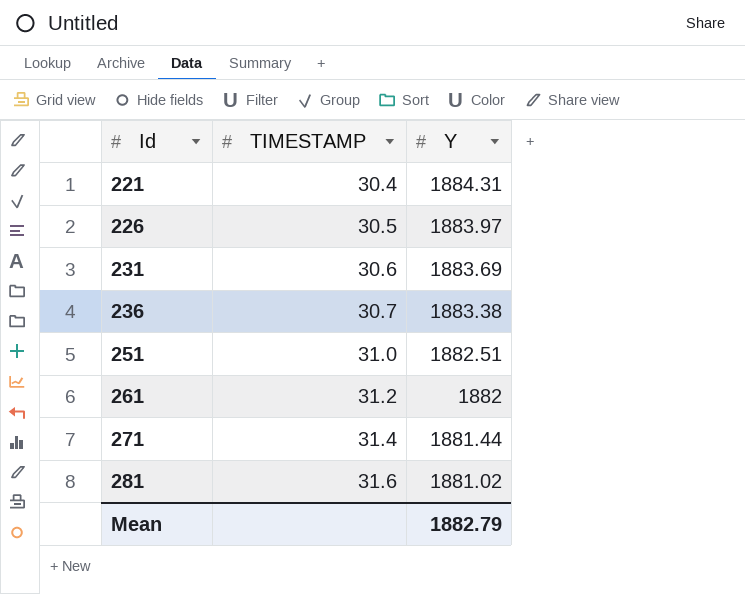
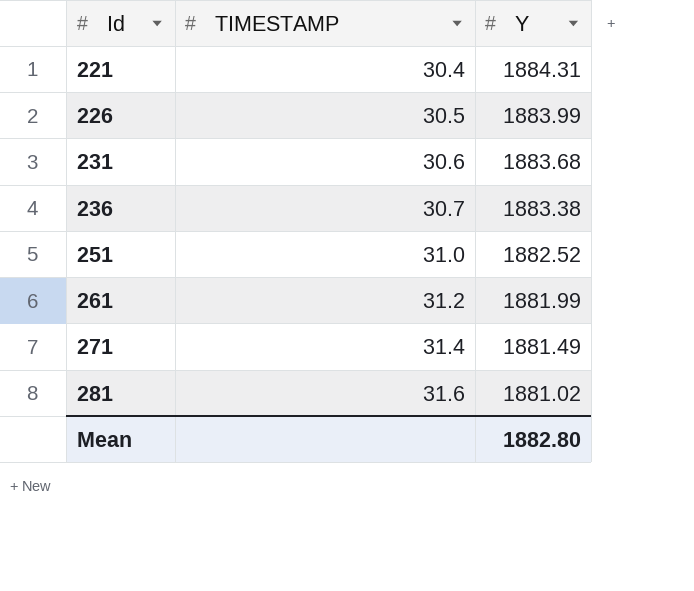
226 | Y: 1883.97 -> 1883.99
231 | Y: 1883.69 -> 1883.68
251 | Y: 1882.51 -> 1882.52
261 | Y: 1882 -> 1881.99
271 | Y: 1881.44 -> 1881.49
Mean | Y: 1882.79 -> 1882.80

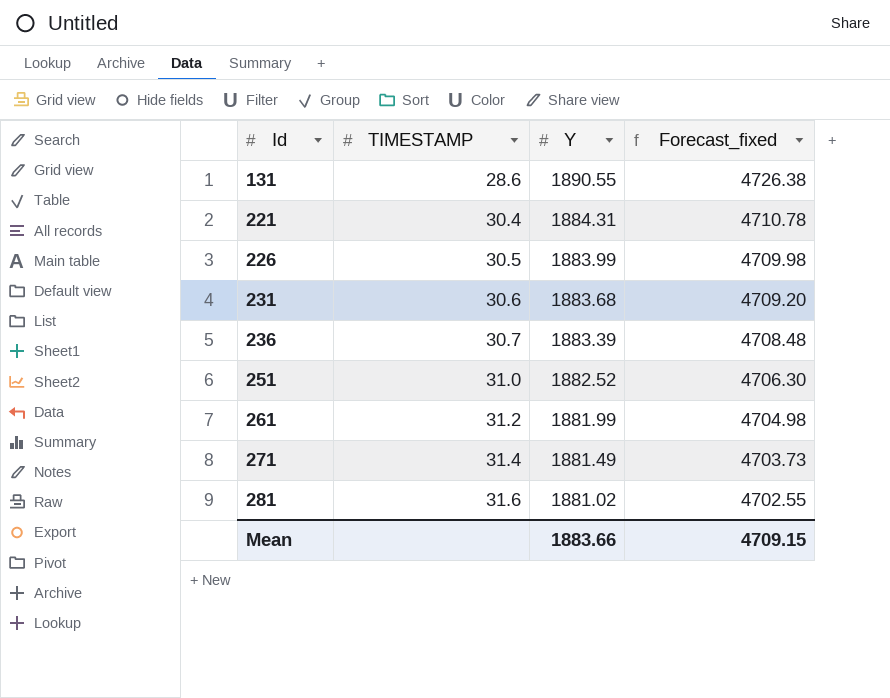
column Forecast_fixed | formula: none -> [Y] * 2.5
row 131: none -> 28.6 | 1890.55 | 4726.38
236 | Y: 1883.38 -> 1883.39
Mean | Y: 1882.80 -> 1883.66

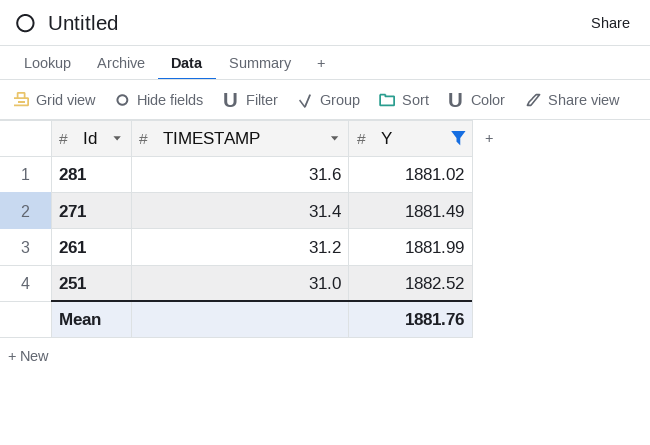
filter: none -> Y <= 1882.52
row order: Id ascending -> Id descending
column Forecast_fixed | formula: [Y] * 2.5 -> none
Mean | Y: 1883.66 -> 1881.76

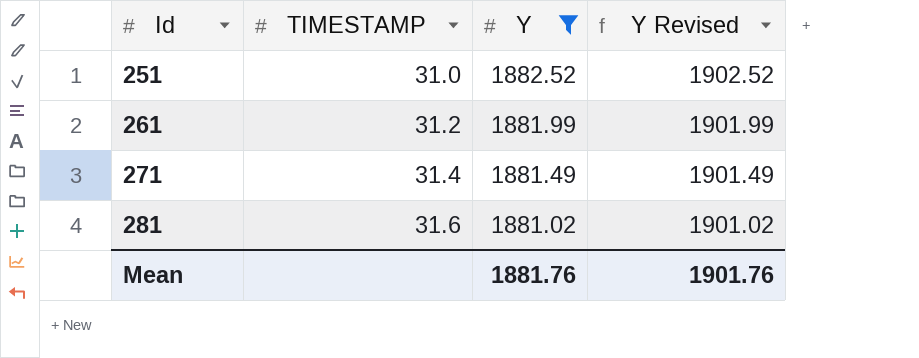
row order: Id descending -> Id ascending
column Y Revised | formula: none -> [Y] + 20

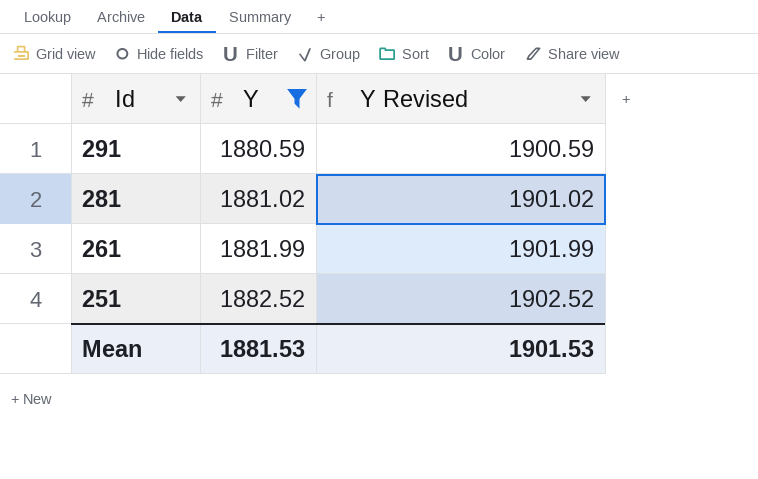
row order: Id ascending -> Id descending
column TIMESTAMP | position: 2 -> none
row 271: 31.4 | 1881.49 | 1901.49 -> none
row 291: none -> 1880.59 | 1900.59
Mean | Y: 1881.76 -> 1881.53
Mean | Y Revised: 1901.76 -> 1901.53

